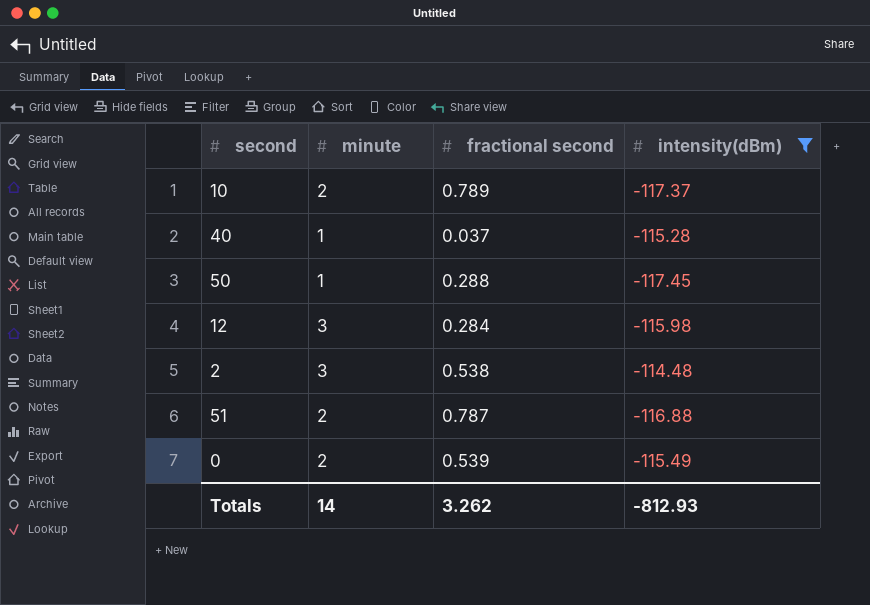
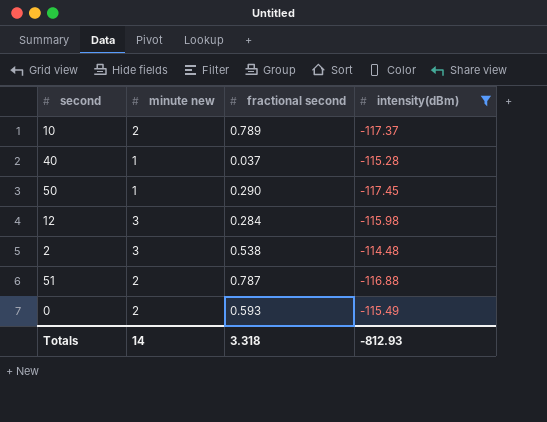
column name: minute -> minute new
50 | fractional second: 0.288 -> 0.290
0 | fractional second: 0.539 -> 0.593
Totals | fractional second: 3.262 -> 3.318

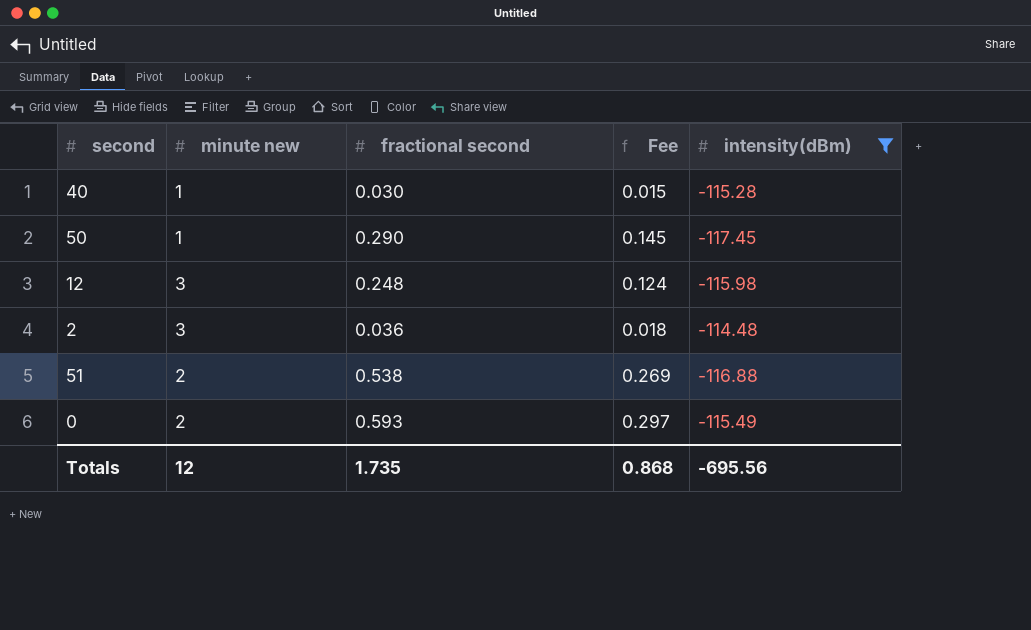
column Fee | formula: none -> [fractional second] * 0.5
row 10: 2 | 0.789 | -117.37 -> none
40 | fractional second: 0.037 -> 0.030
12 | fractional second: 0.284 -> 0.248
2 | fractional second: 0.538 -> 0.036
51 | fractional second: 0.787 -> 0.538
Totals | minute new: 14 -> 12
Totals | fractional second: 3.318 -> 1.735
Totals | intensity(dBm): -812.93 -> -695.56

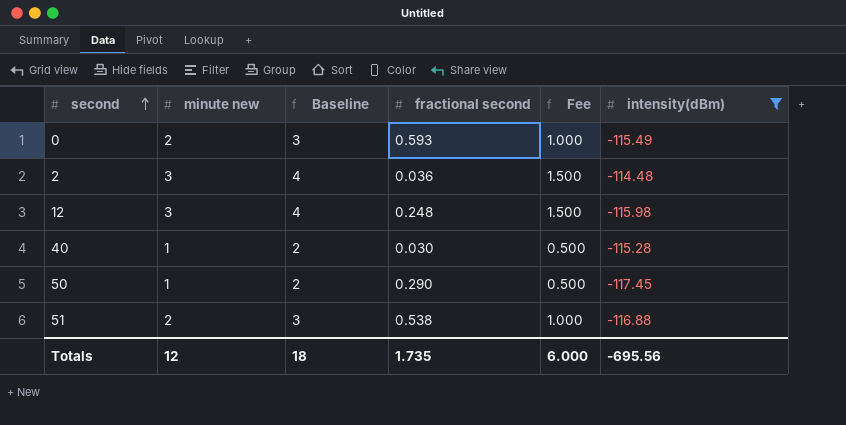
row order: none -> second ascending
column Baseline | formula: none -> [minute new] + 1
column Fee | formula: [fractional second] * 0.5 -> [minute new] * 0.5
Totals | Fee: 0.868 -> 6.000

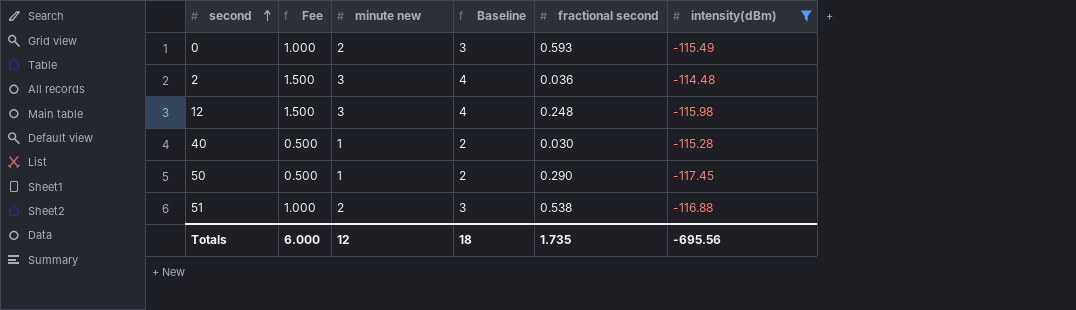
column Fee | position: 5 -> 2

